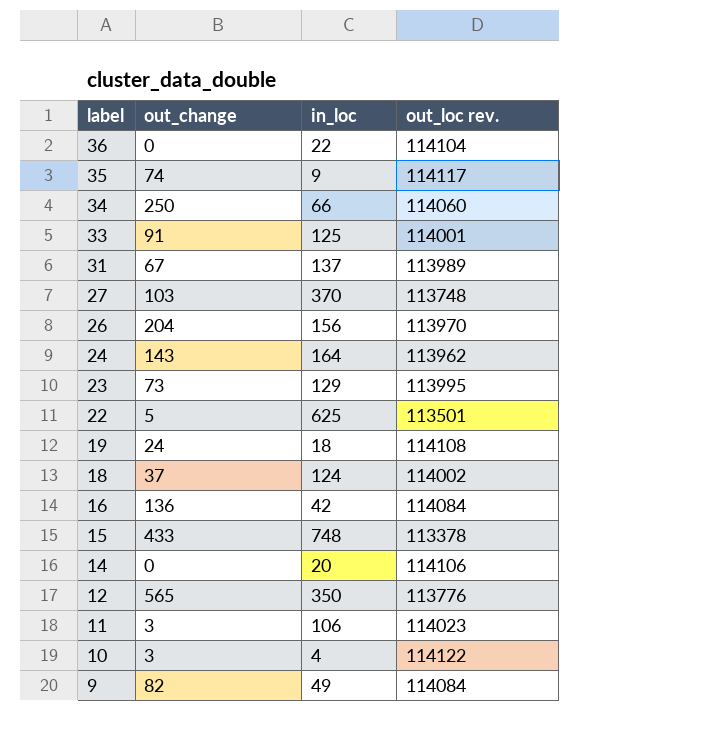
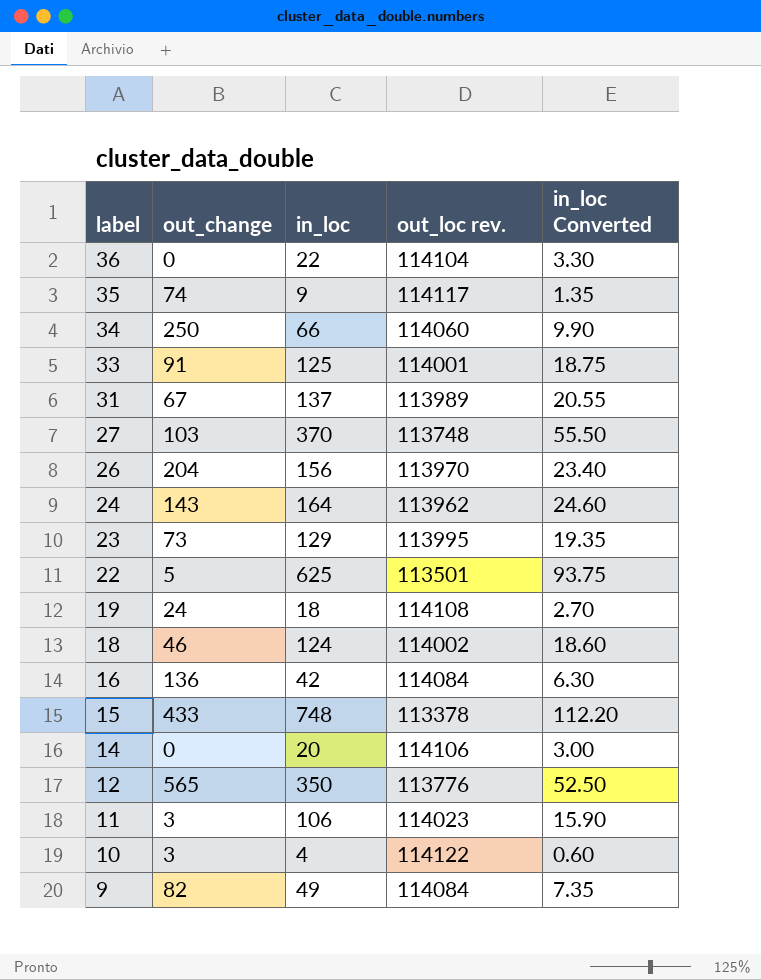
column in_loc Converted | formula: none -> [in_loc] * 0.15
18 | out_change: 37 -> 46

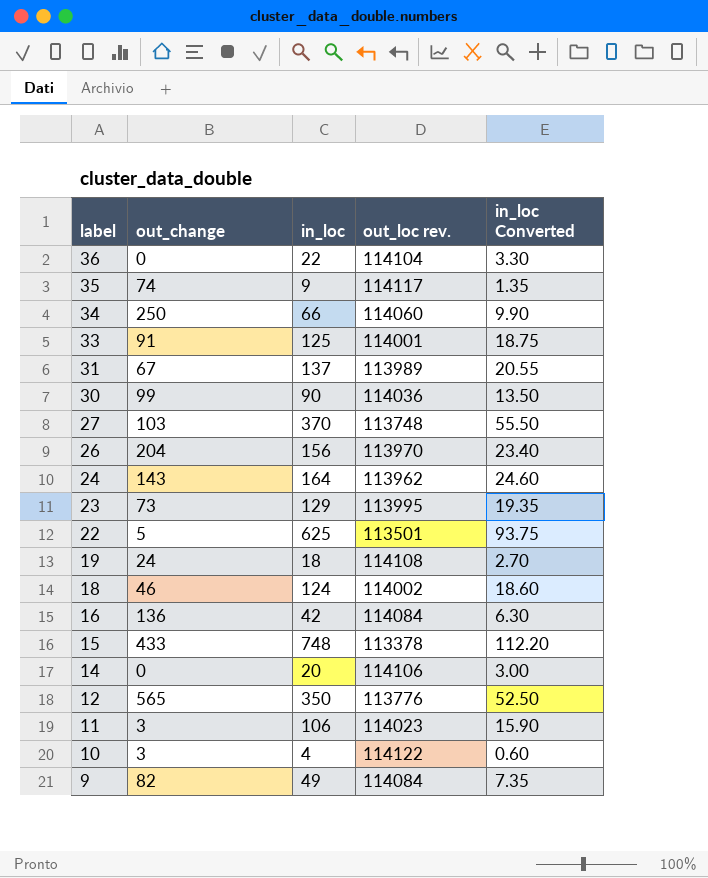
row 30: none -> 99 | 90 | 114036 | 13.50

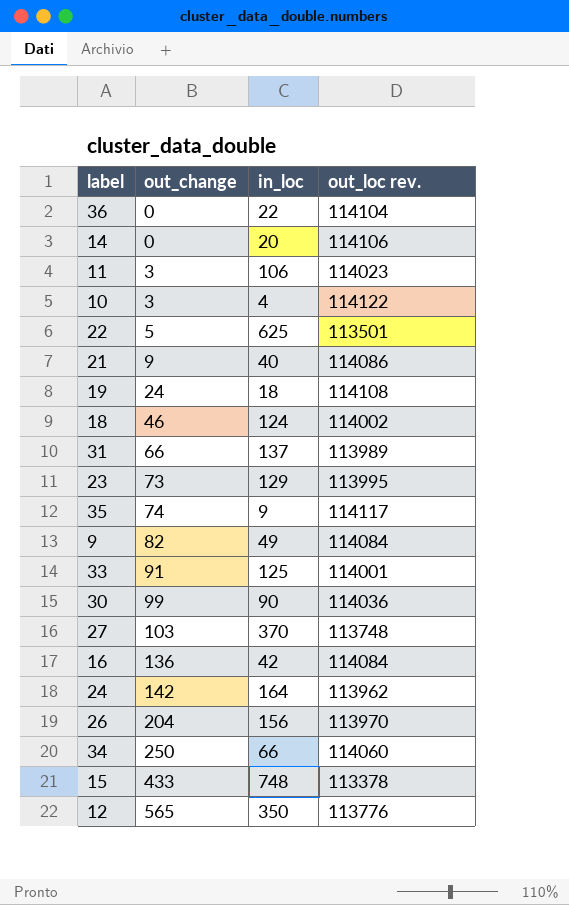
row order: label descending -> out_change ascending
column in_loc Converted | formula: [in_loc] * 0.15 -> none
row 21: none -> 9 | 40 | 114086
31 | out_change: 67 -> 66
24 | out_change: 143 -> 142

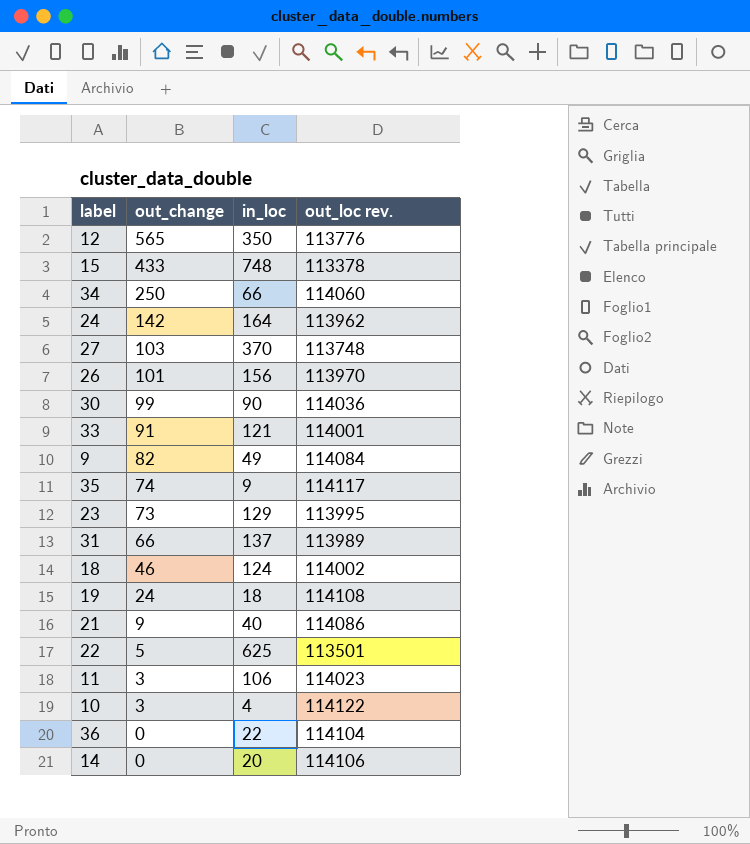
row order: out_change ascending -> out_change descending
row 16: 136 | 42 | 114084 -> none
26 | out_change: 204 -> 101
33 | in_loc: 125 -> 121

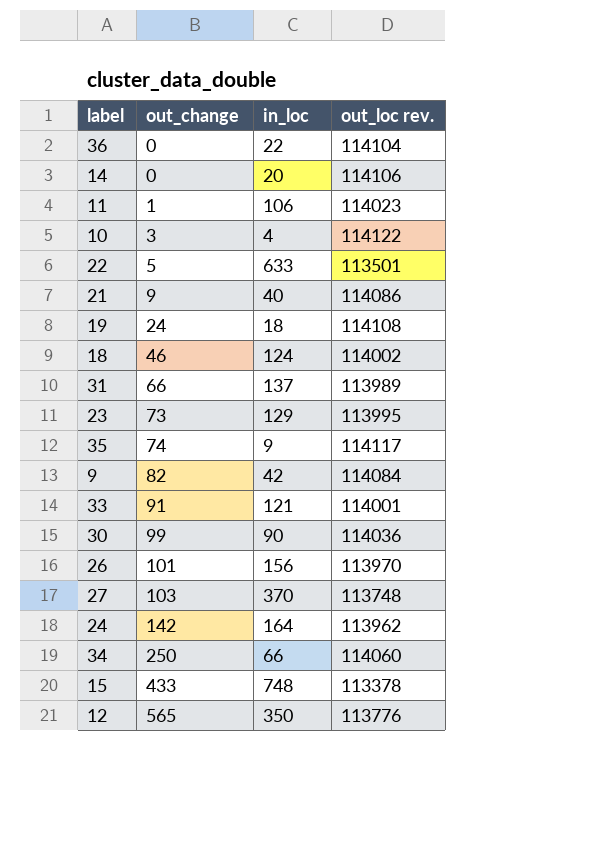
row order: out_change descending -> out_change ascending
11 | out_change: 3 -> 1
22 | in_loc: 625 -> 633
9 | in_loc: 49 -> 42

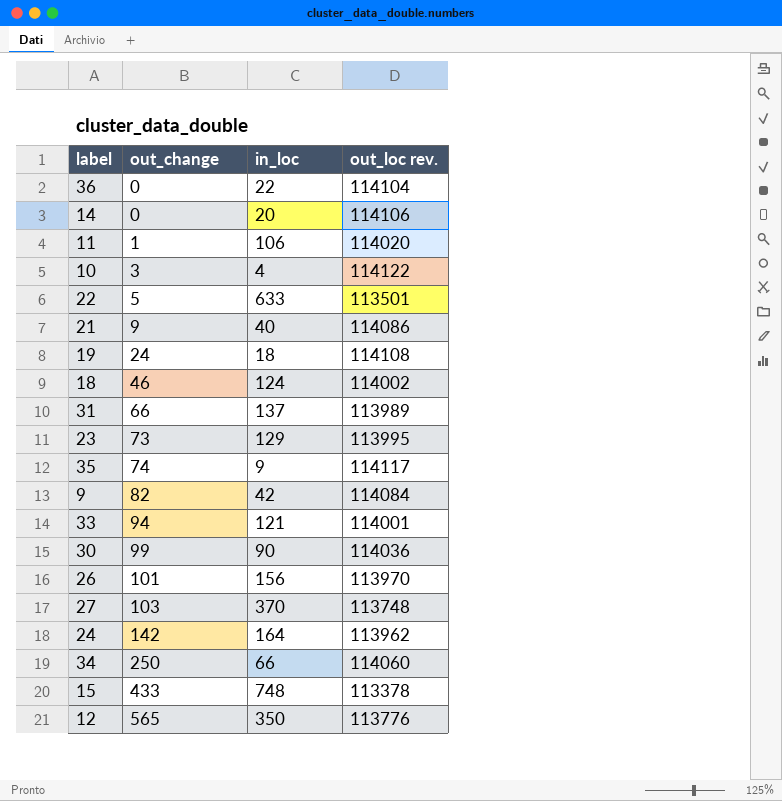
11 | out_loc rev.: 114023 -> 114020
33 | out_change: 91 -> 94

